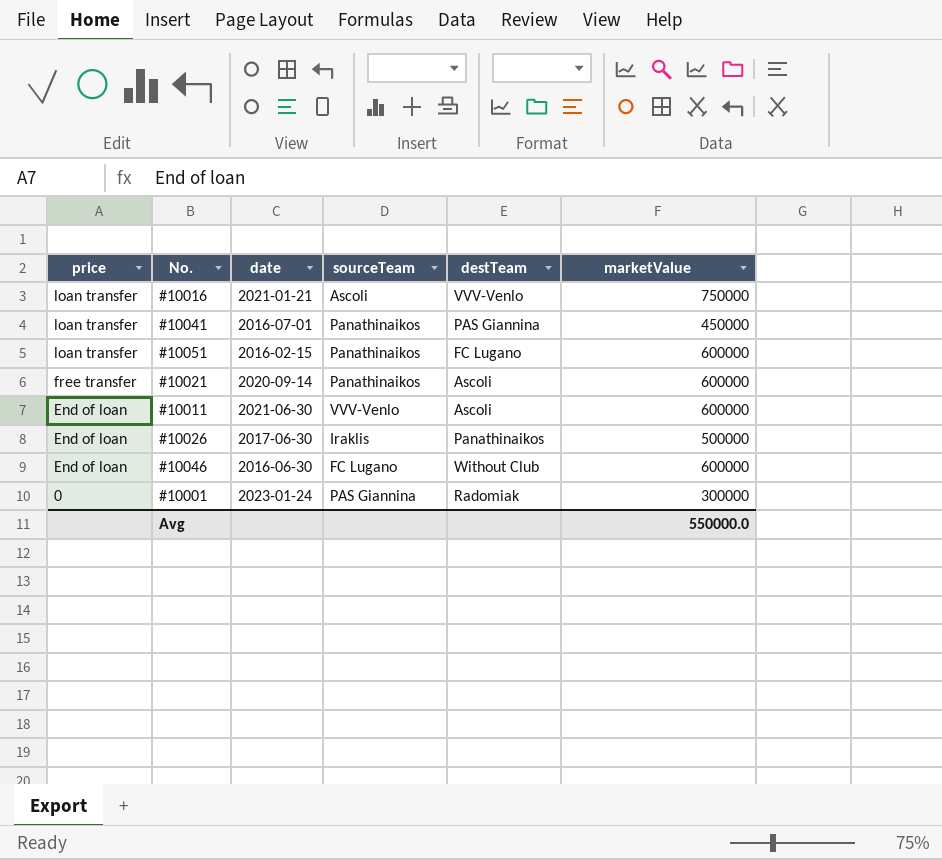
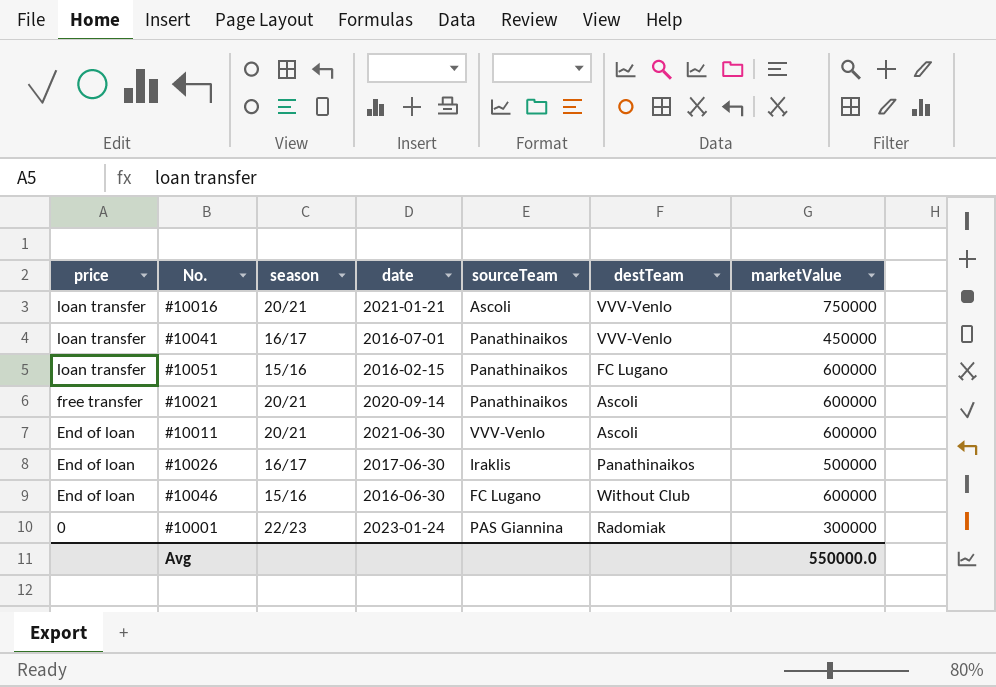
column season | position: none -> 3
#10041 | destTeam: PAS Giannina -> VVV-Venlo

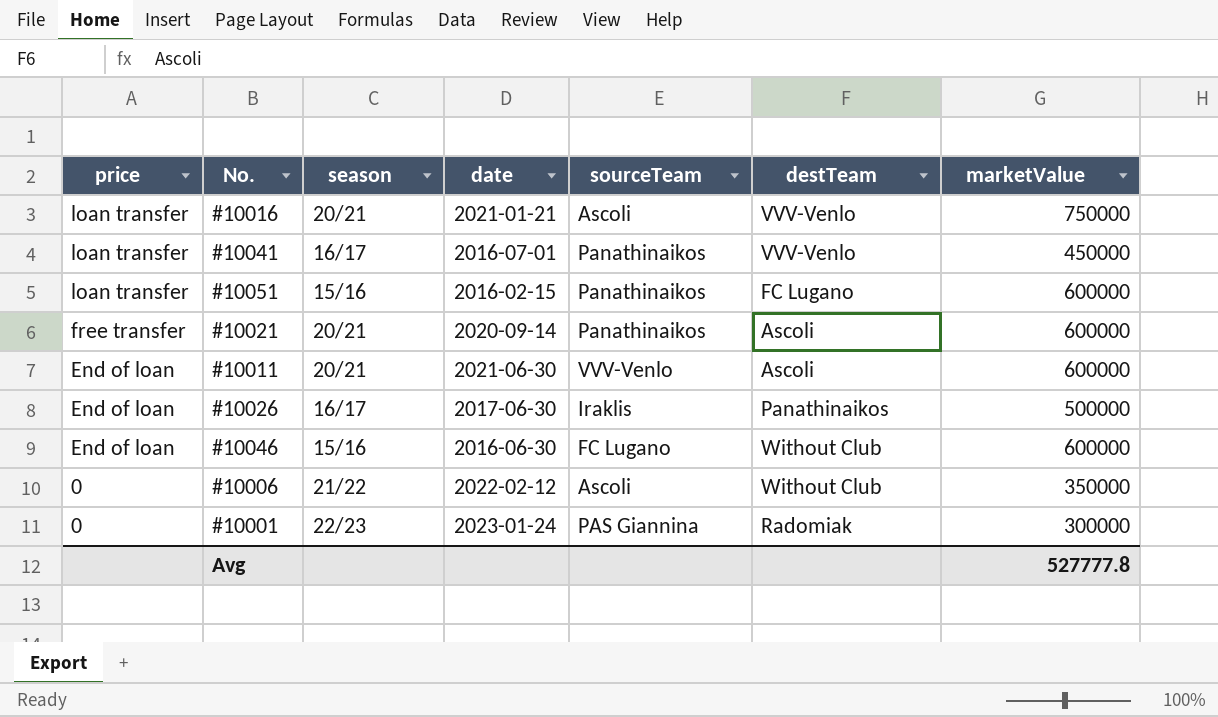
row #10006: none -> 0 | 21/22 | 2022-02-12 | Ascoli | Without Club | 350000
Avg | marketValue: 550000.0 -> 527777.8

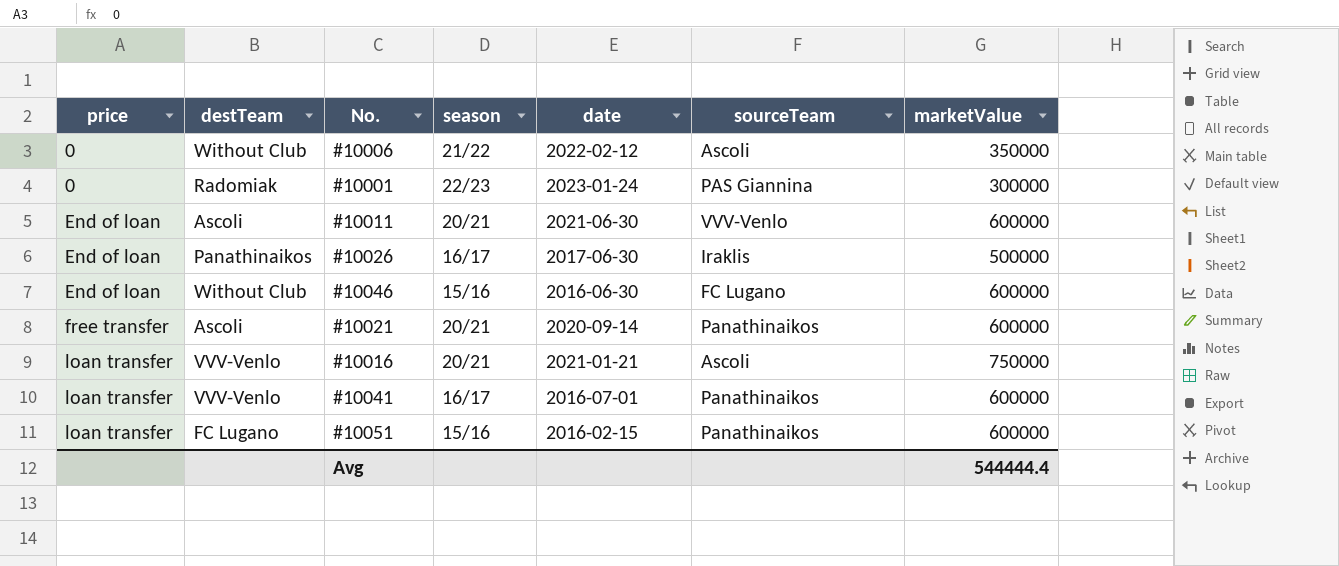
row order: price descending -> price ascending
column destTeam | position: 6 -> 2
#10041 | marketValue: 450000 -> 600000
Avg | marketValue: 527777.8 -> 544444.4

